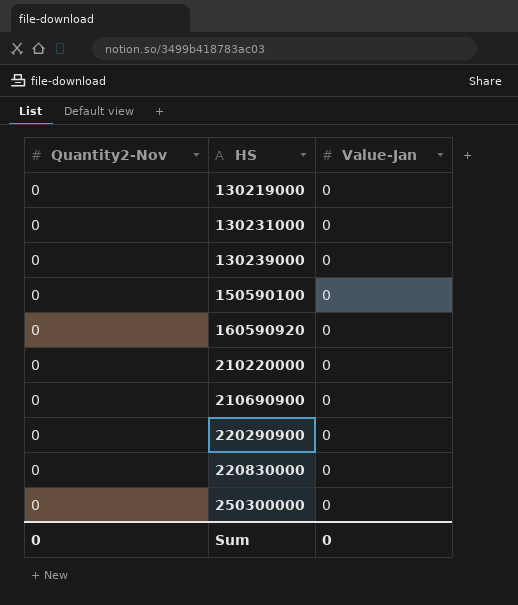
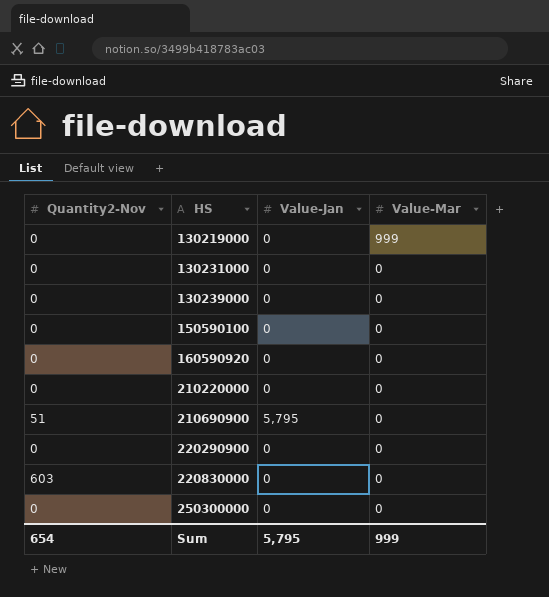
column Value-Mar | position: none -> 4
210690900 | Quantity2-Nov: 0 -> 51
210690900 | Value-Jan: 0 -> 5,795
220830000 | Quantity2-Nov: 0 -> 603
Sum | Quantity2-Nov: 0 -> 654
Sum | Value-Jan: 0 -> 5,795

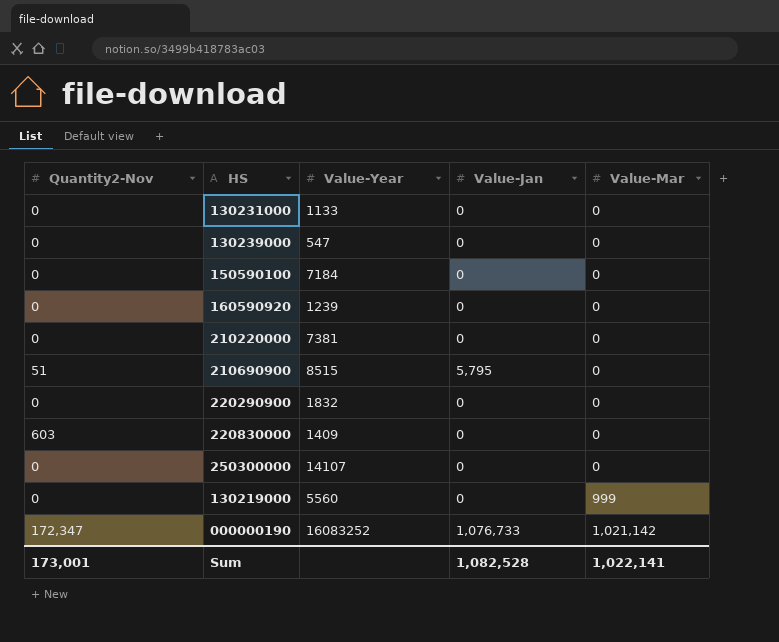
row order: HS ascending -> Value-Mar ascending
column Value-Year | position: none -> 3
row 000000190: none -> 172,347 | 16083252 | 1,076,733 | 1,021,142
Sum | Quantity2-Nov: 654 -> 173,001
Sum | Value-Jan: 5,795 -> 1,082,528
Sum | Value-Mar: 999 -> 1,022,141

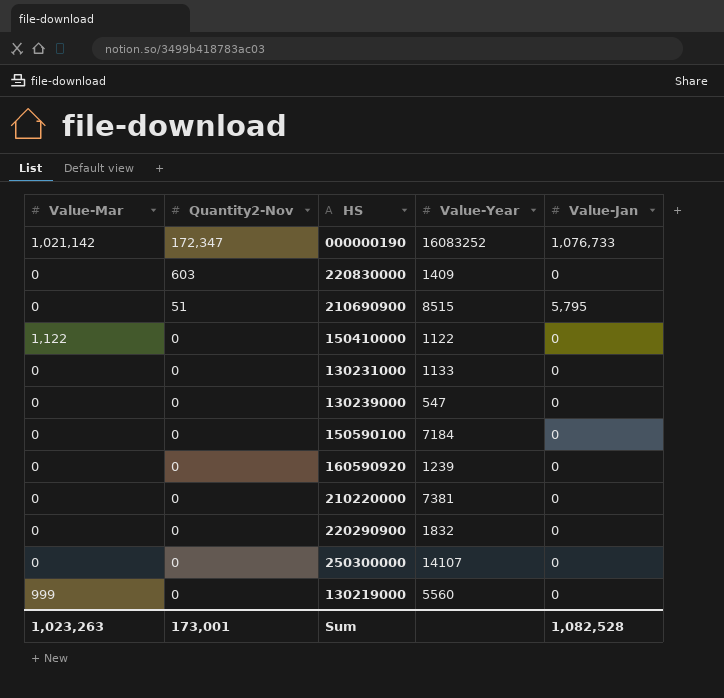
row order: Value-Mar ascending -> Quantity2-Nov descending
column Value-Mar | position: 5 -> 1
row 150410000: none -> 1,122 | 0 | 1122 | 0
Sum | Value-Mar: 1,022,141 -> 1,023,263

